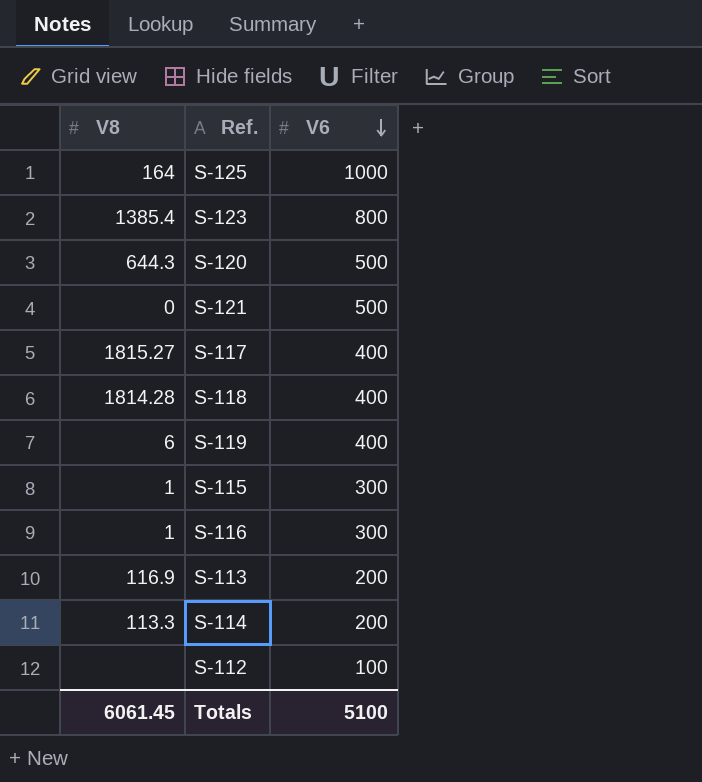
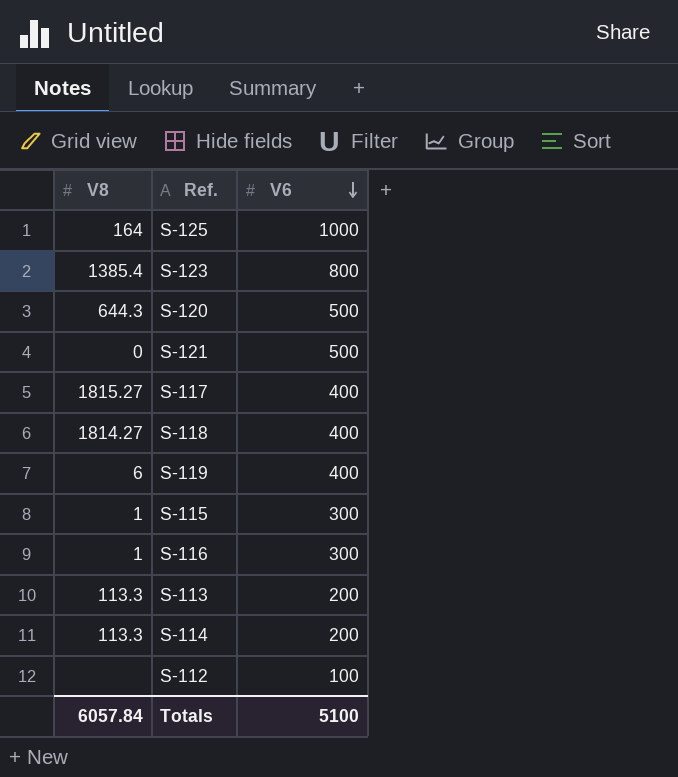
S-118 | V8: 1814.28 -> 1814.27
S-113 | V8: 116.9 -> 113.3
Totals | V8: 6061.45 -> 6057.84

